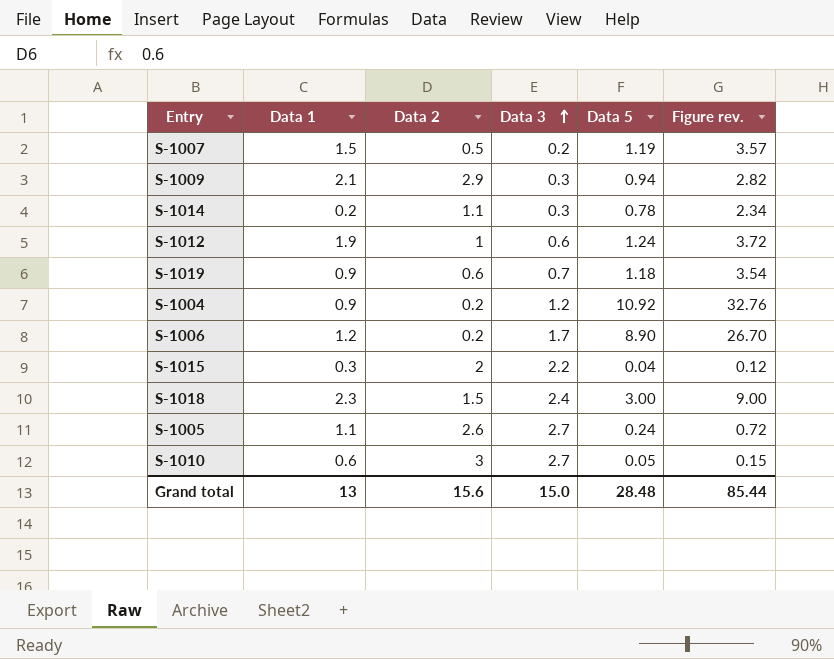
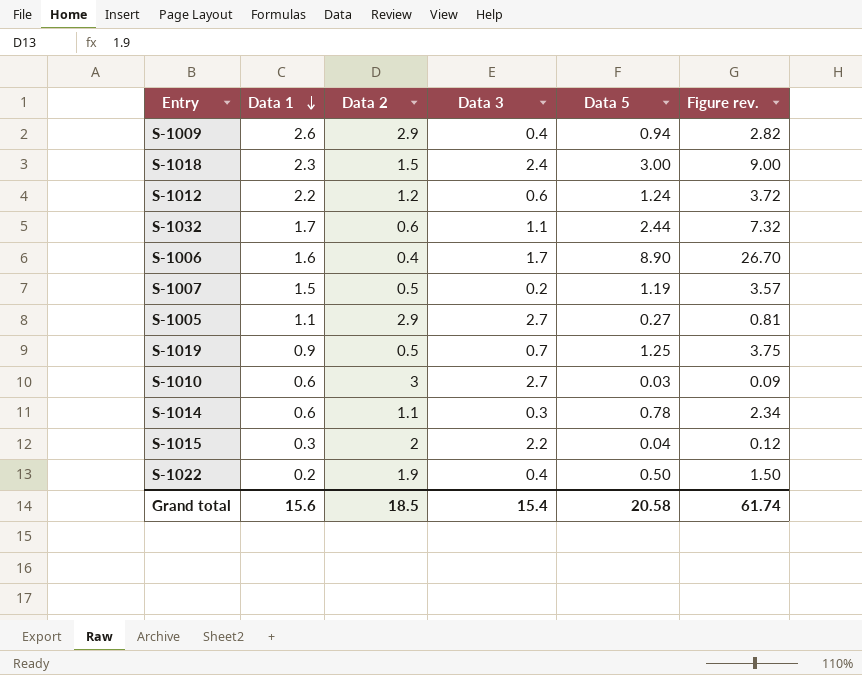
row order: Data 3 ascending -> Data 1 descending
row S-1004: 0.9 | 0.2 | 1.2 | 10.92 | 32.76 -> none
S-1009 | Data 1: 2.1 -> 2.6
S-1009 | Data 3: 0.3 -> 0.4
S-1012 | Data 1: 1.9 -> 2.2
S-1012 | Data 2: 1 -> 1.2
row S-1032: none -> 1.7 | 0.6 | 1.1 | 2.44 | 7.32
S-1006 | Data 1: 1.2 -> 1.6
S-1006 | Data 2: 0.2 -> 0.4
S-1005 | Data 2: 2.6 -> 2.9
S-1005 | Data 5: 0.24 -> 0.27
S-1005 | Figure rev.: 0.72 -> 0.81
S-1019 | Data 2: 0.6 -> 0.5
S-1019 | Data 5: 1.18 -> 1.25
S-1019 | Figure rev.: 3.54 -> 3.75
S-1010 | Data 5: 0.05 -> 0.03
S-1010 | Figure rev.: 0.15 -> 0.09
S-1014 | Data 1: 0.2 -> 0.6
row S-1022: none -> 0.2 | 1.9 | 0.4 | 0.50 | 1.50
Grand total | Data 1: 13 -> 15.6
Grand total | Data 2: 15.6 -> 18.5
Grand total | Data 3: 15.0 -> 15.4
Grand total | Data 5: 28.48 -> 20.58
Grand total | Figure rev.: 85.44 -> 61.74

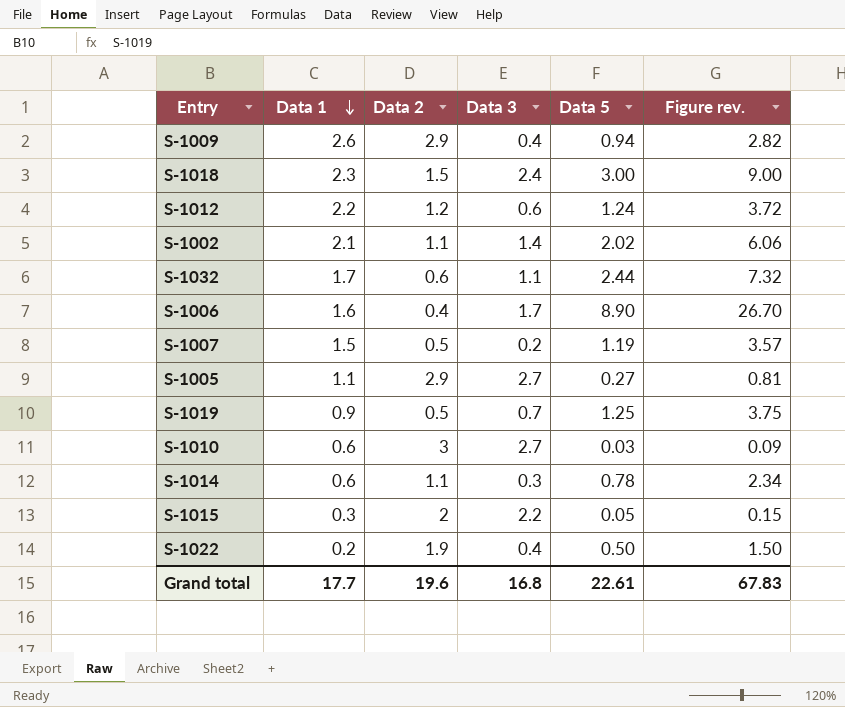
row S-1002: none -> 2.1 | 1.1 | 1.4 | 2.02 | 6.06
S-1015 | Data 5: 0.04 -> 0.05
S-1015 | Figure rev.: 0.12 -> 0.15
Grand total | Data 1: 15.6 -> 17.7
Grand total | Data 2: 18.5 -> 19.6
Grand total | Data 3: 15.4 -> 16.8
Grand total | Data 5: 20.58 -> 22.61
Grand total | Figure rev.: 61.74 -> 67.83

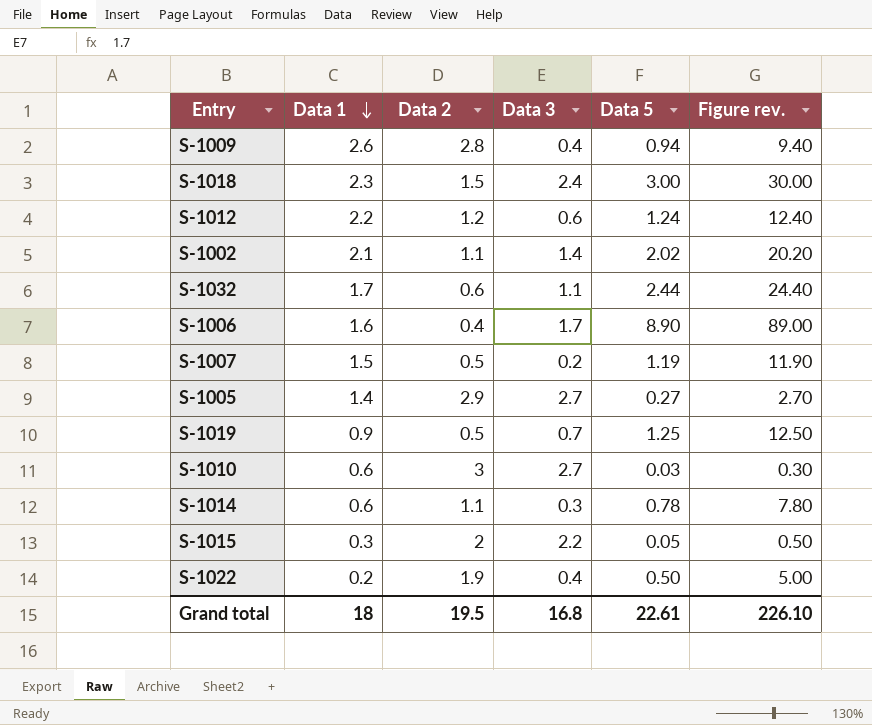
column Figure rev. | formula: [Data 5] * 3 -> [Data 5] * 10
S-1009 | Data 2: 2.9 -> 2.8
S-1005 | Data 1: 1.1 -> 1.4
Grand total | Data 1: 17.7 -> 18
Grand total | Data 2: 19.6 -> 19.5
Grand total | Figure rev.: 67.83 -> 226.10

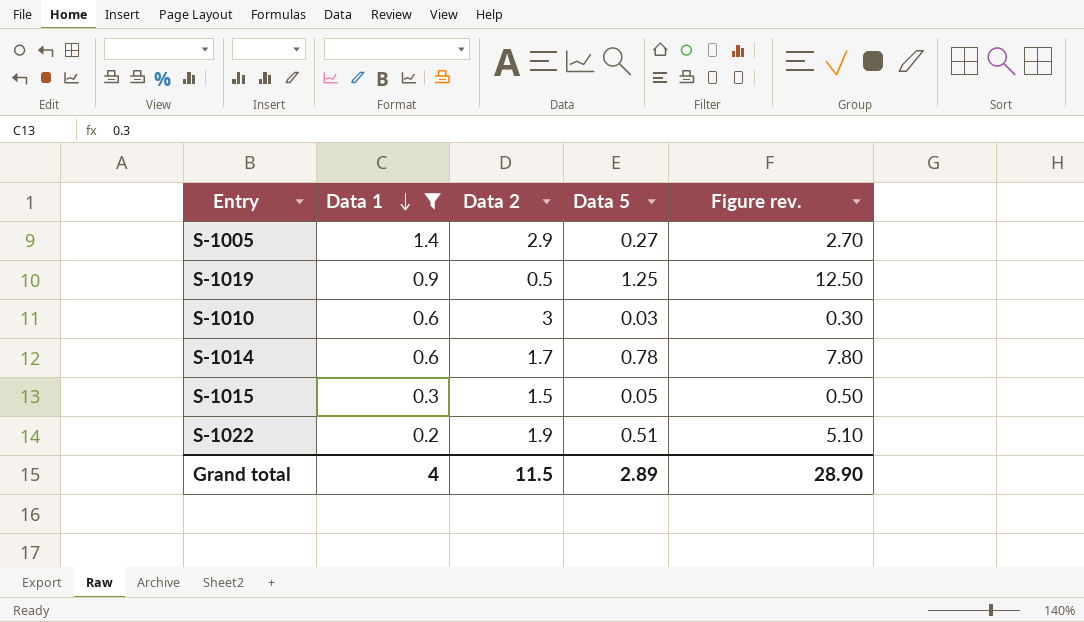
filter: none -> Data 1 <= 1.4
column Data 3 | position: 4 -> none
S-1014 | Data 2: 1.1 -> 1.7
S-1015 | Data 2: 2 -> 1.5
S-1022 | Data 5: 0.50 -> 0.51
S-1022 | Figure rev.: 5.00 -> 5.10
Grand total | Data 1: 18 -> 4
Grand total | Data 2: 19.5 -> 11.5
Grand total | Data 5: 22.61 -> 2.89
Grand total | Figure rev.: 226.10 -> 28.90

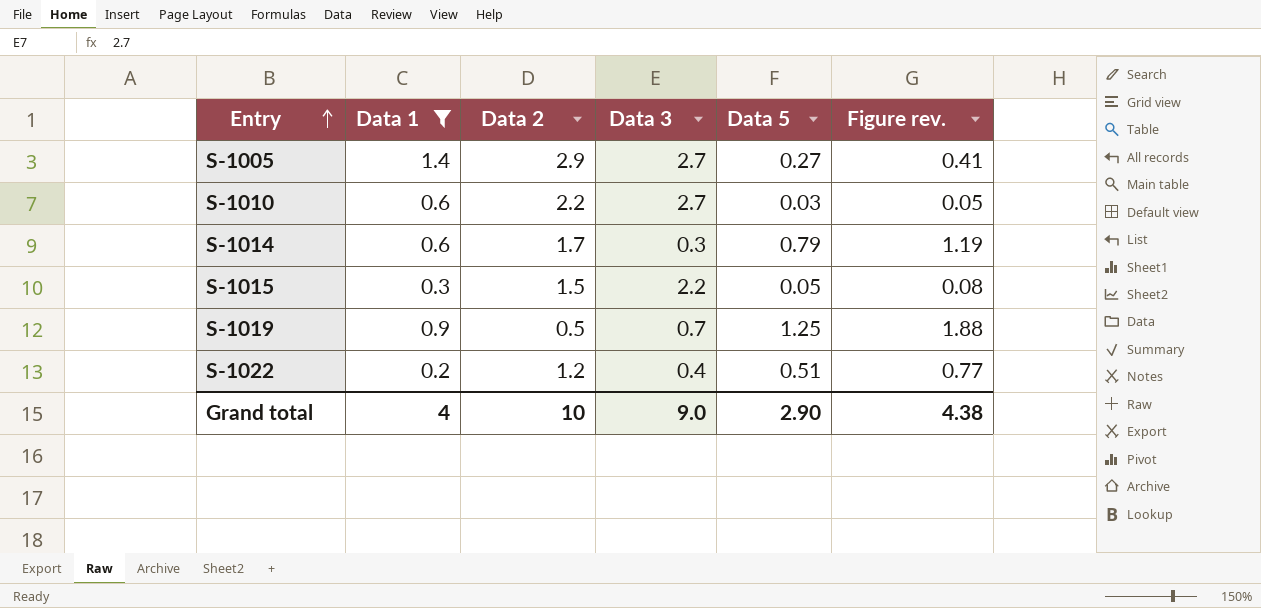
row order: Data 1 descending -> Entry ascending
column Data 3 | position: none -> 4
column Figure rev. | formula: [Data 5] * 10 -> [Data 5] * 1.5
S-1010 | Data 2: 3 -> 2.2
S-1014 | Data 5: 0.78 -> 0.79
S-1022 | Data 2: 1.9 -> 1.2
Grand total | Data 2: 11.5 -> 10
Grand total | Data 5: 2.89 -> 2.90
Grand total | Figure rev.: 28.90 -> 4.38

